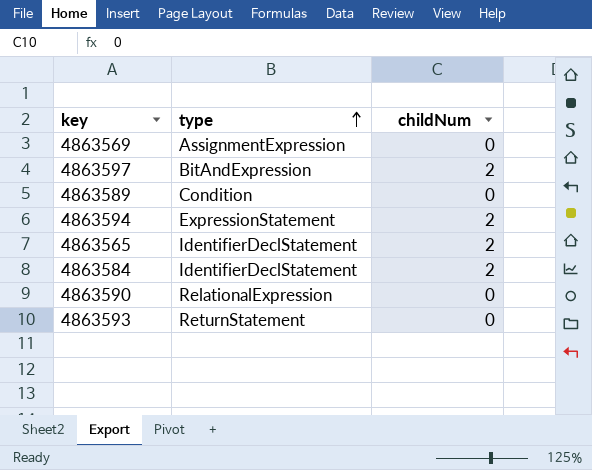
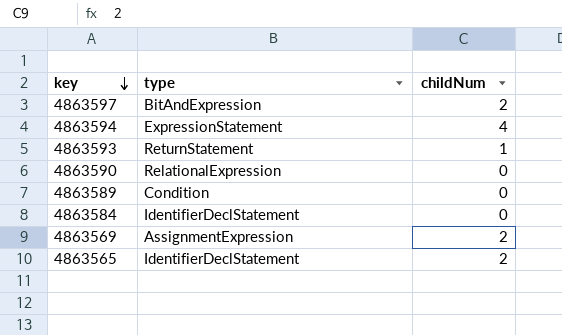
row order: type ascending -> key descending
4863594 | childNum: 2 -> 4
4863593 | childNum: 0 -> 1
4863584 | childNum: 2 -> 0
4863569 | childNum: 0 -> 2

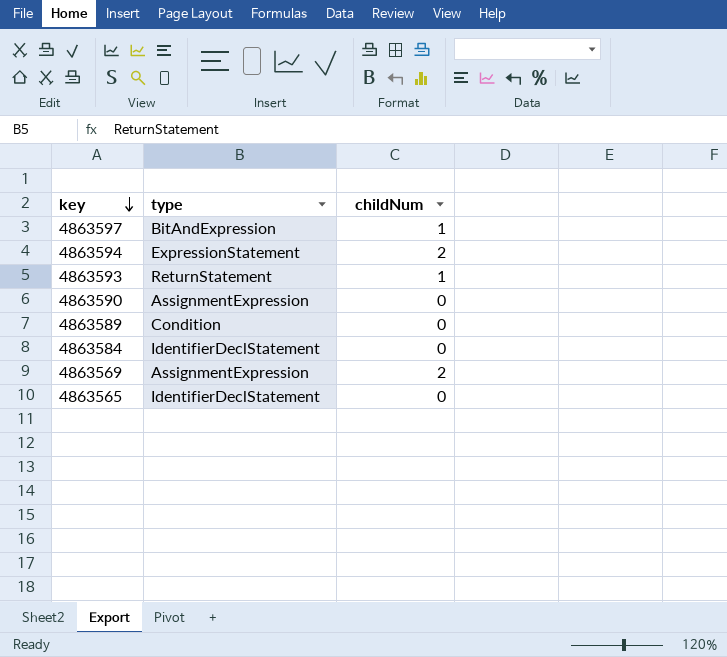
4863597 | childNum: 2 -> 1
4863594 | childNum: 4 -> 2
4863590 | type: RelationalExpression -> AssignmentExpression
4863565 | childNum: 2 -> 0

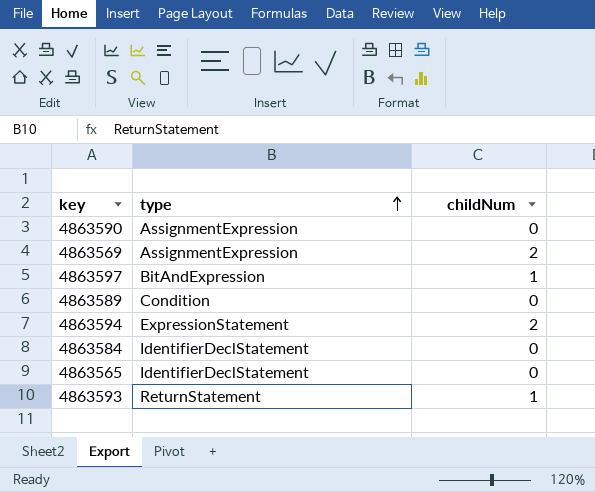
row order: key descending -> type ascending

